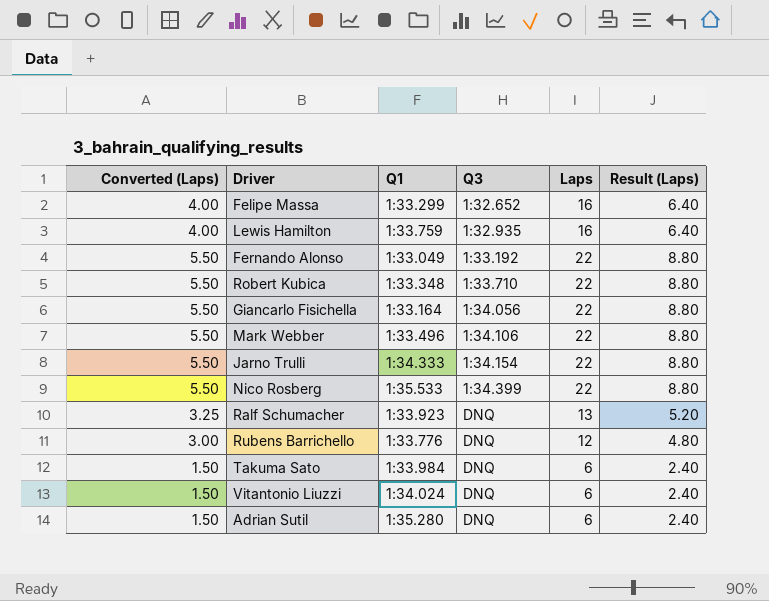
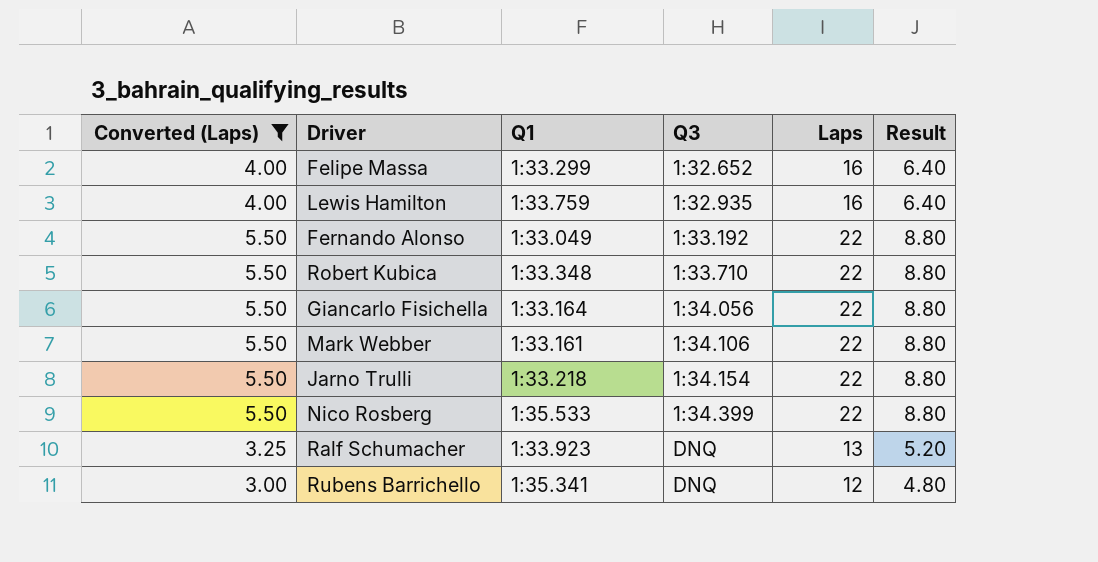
filter: none -> Converted (Laps) != 1.50
column name: Result (Laps) -> Result
Mark Webber | Q1: 1:33.496 -> 1:33.161
Jarno Trulli | Q1: 1:34.333 -> 1:33.218
Rubens Barrichello | Q1: 1:33.776 -> 1:35.341

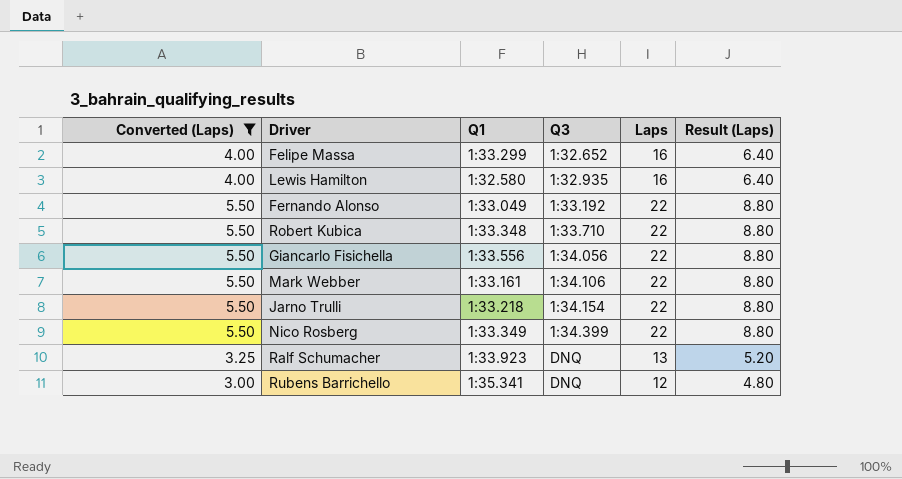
column name: Result -> Result (Laps)
Lewis Hamilton | Q1: 1:33.759 -> 1:32.580
Giancarlo Fisichella | Q1: 1:33.164 -> 1:33.556
Nico Rosberg | Q1: 1:35.533 -> 1:33.349

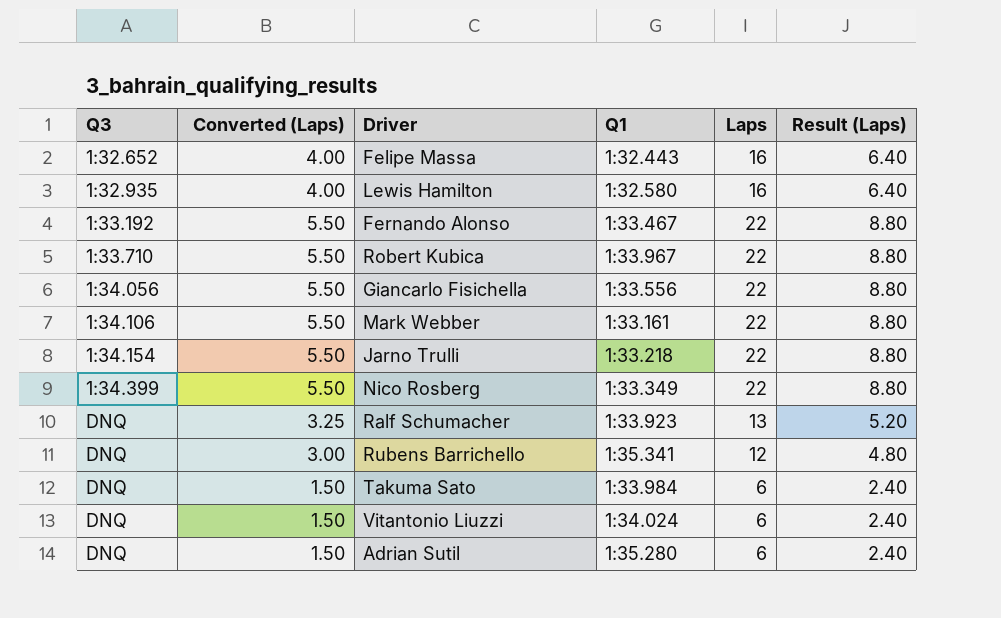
filter: Converted (Laps) != 1.50 -> none
column Q3 | position: 4 -> 1
Felipe Massa | Q1: 1:33.299 -> 1:32.443
Fernando Alonso | Q1: 1:33.049 -> 1:33.467
Robert Kubica | Q1: 1:33.348 -> 1:33.967

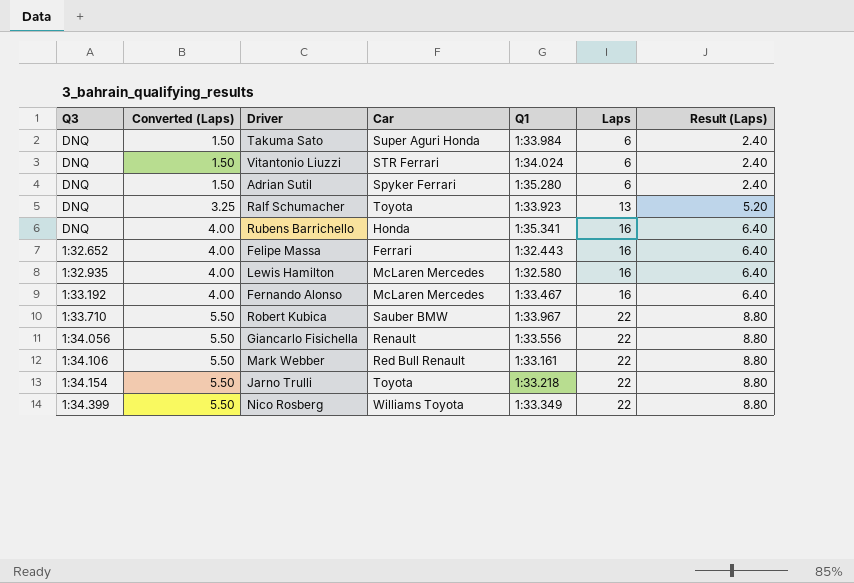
row order: Q3 ascending -> Converted (Laps) ascending
column Car | position: none -> 4
Rubens Barrichello | Converted (Laps): 3.00 -> 4.00
Rubens Barrichello | Laps: 12 -> 16
Rubens Barrichello | Result (Laps): 4.80 -> 6.40
Fernando Alonso | Converted (Laps): 5.50 -> 4.00
Fernando Alonso | Laps: 22 -> 16
Fernando Alonso | Result (Laps): 8.80 -> 6.40

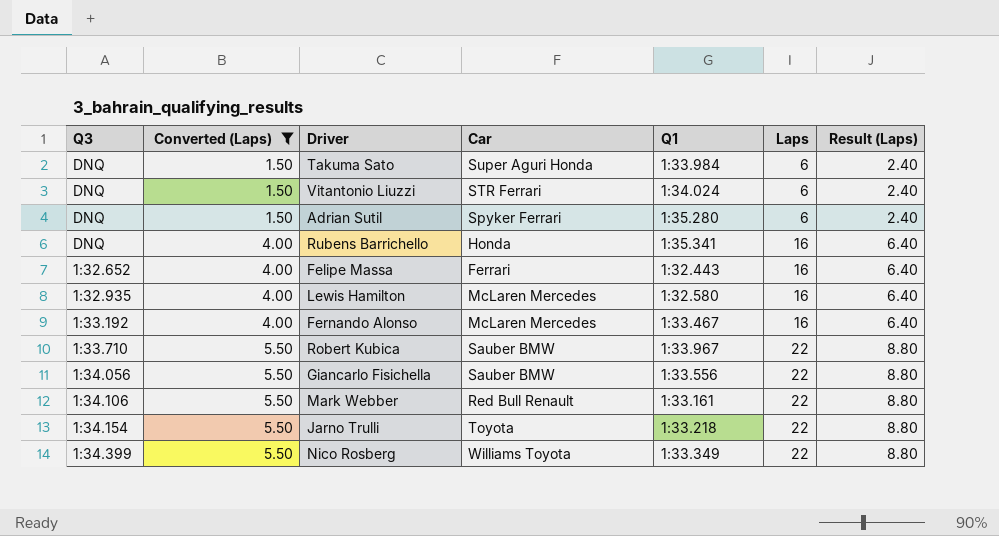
filter: none -> Converted (Laps) != 3.25
Giancarlo Fisichella | Car: Renault -> Sauber BMW

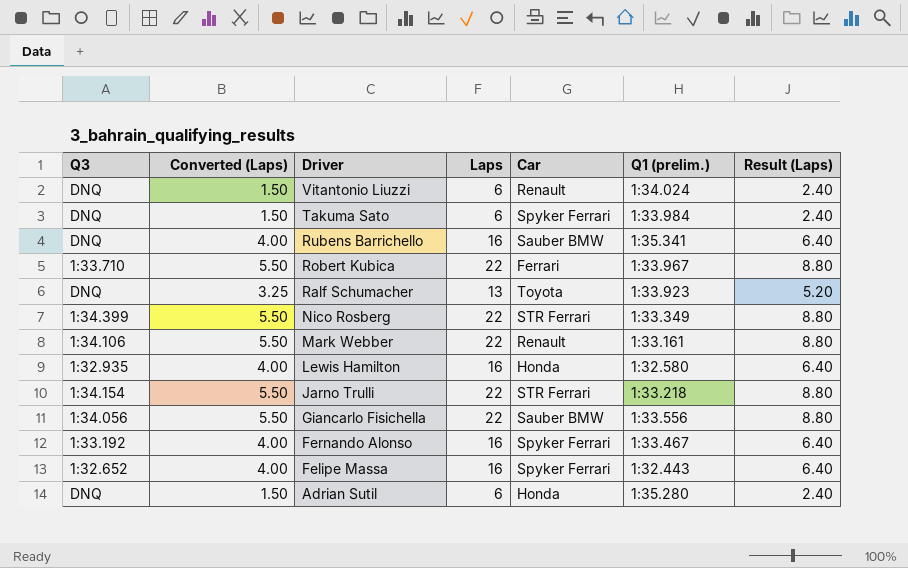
filter: Converted (Laps) != 3.25 -> none
row order: Converted (Laps) ascending -> Driver descending
column Laps | position: 6 -> 4
column name: Q1 -> Q1 (prelim.)
Vitantonio Liuzzi | Car: STR Ferrari -> Renault
Takuma Sato | Car: Super Aguri Honda -> Spyker Ferrari
Rubens Barrichello | Car: Honda -> Sauber BMW
Robert Kubica | Car: Sauber BMW -> Ferrari
Nico Rosberg | Car: Williams Toyota -> STR Ferrari
Mark Webber | Car: Red Bull Renault -> Renault
Lewis Hamilton | Car: McLaren Mercedes -> Honda
Jarno Trulli | Car: Toyota -> STR Ferrari
Fernando Alonso | Car: McLaren Mercedes -> Spyker Ferrari
Felipe Massa | Car: Ferrari -> Spyker Ferrari
Adrian Sutil | Car: Spyker Ferrari -> Honda

